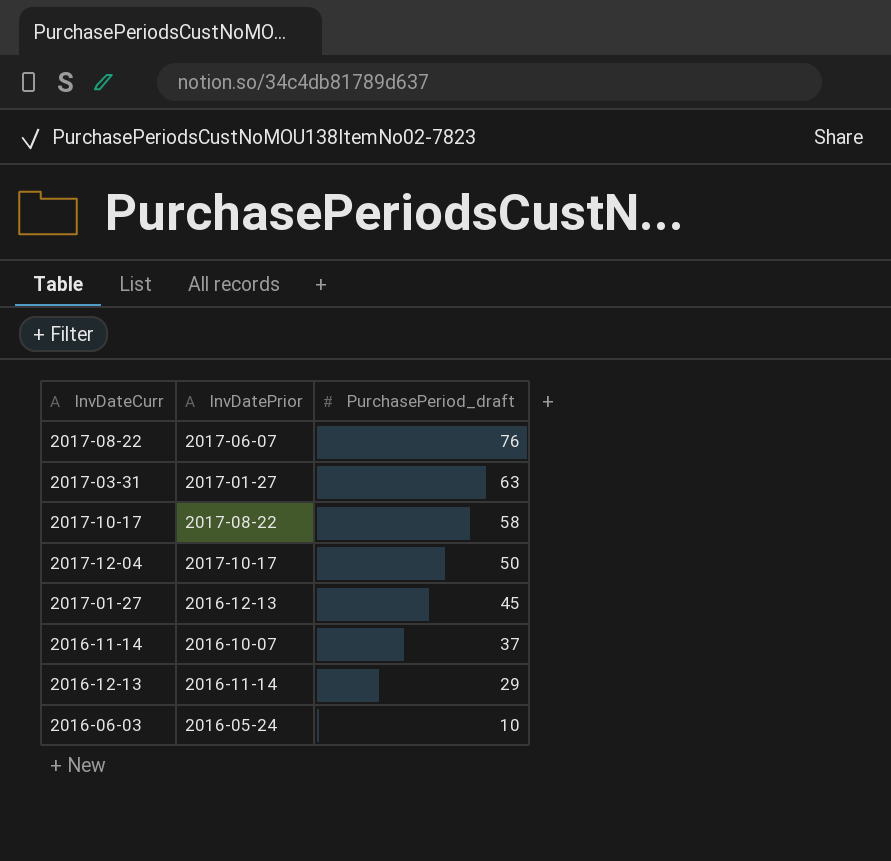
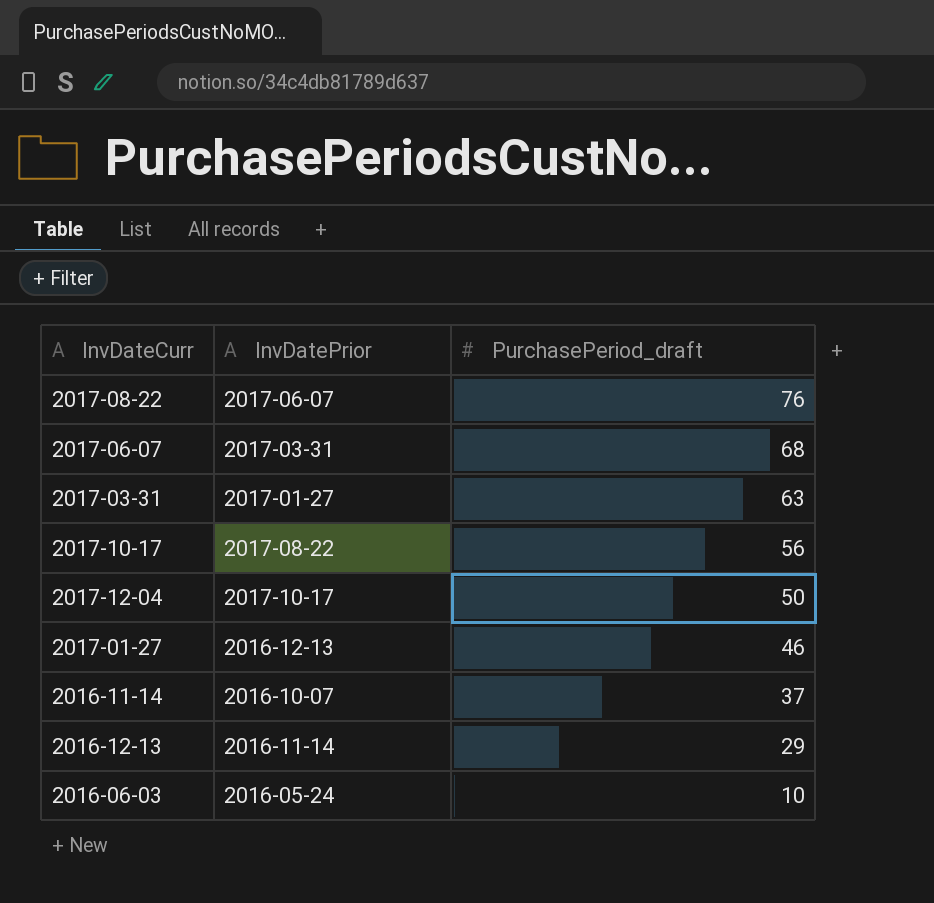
row 2017-06-07: none -> 2017-03-31 | 68
2017-10-17 | PurchasePeriod_draft: 58 -> 56
2017-01-27 | PurchasePeriod_draft: 45 -> 46

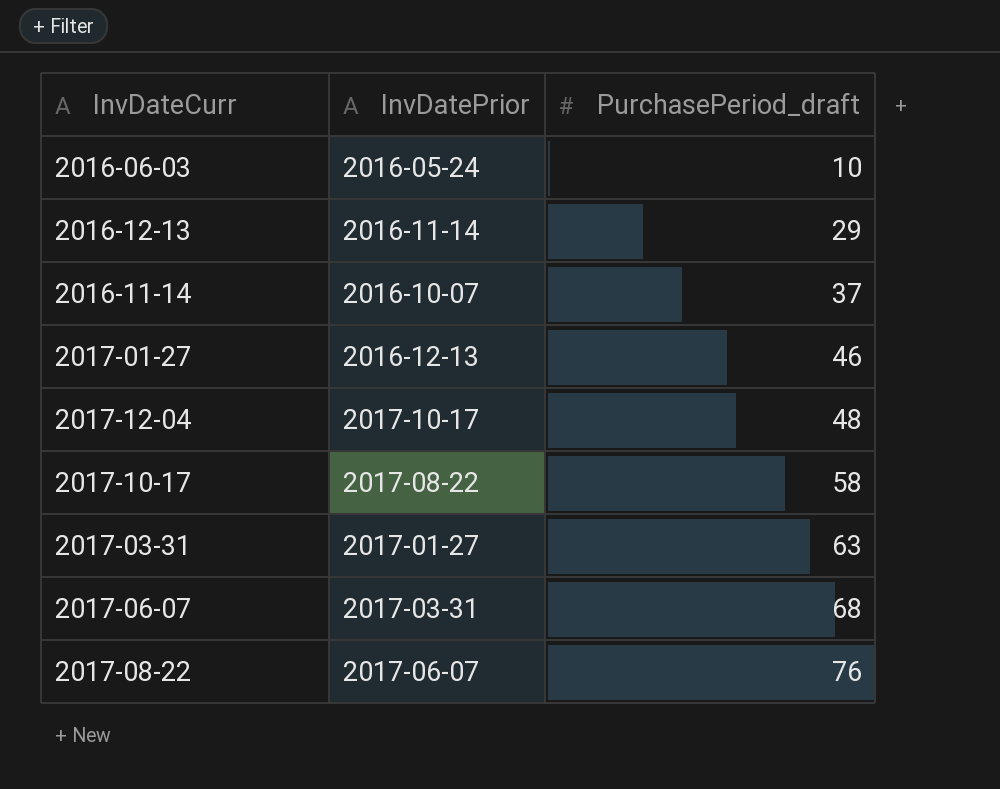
row order: PurchasePeriod_draft descending -> PurchasePeriod_draft ascending
2017-12-04 | PurchasePeriod_draft: 50 -> 48
2017-10-17 | PurchasePeriod_draft: 56 -> 58

